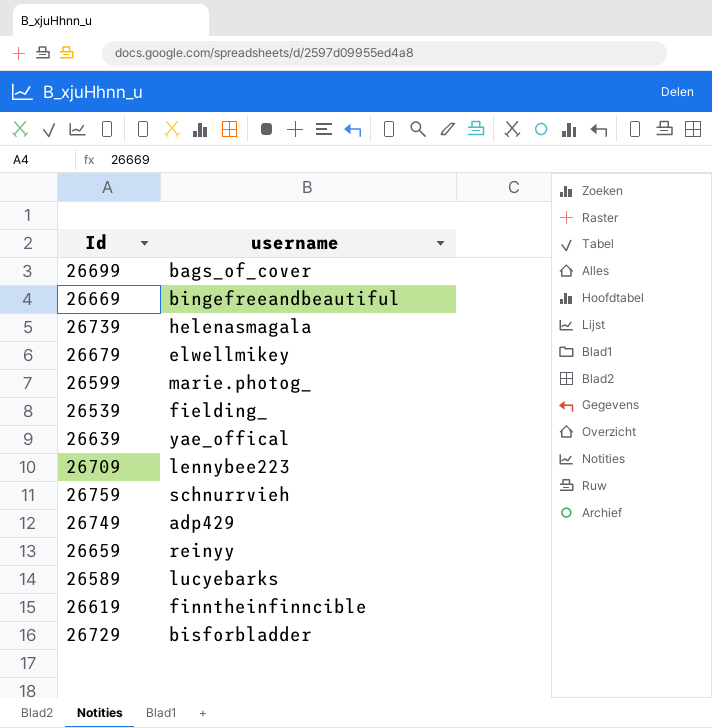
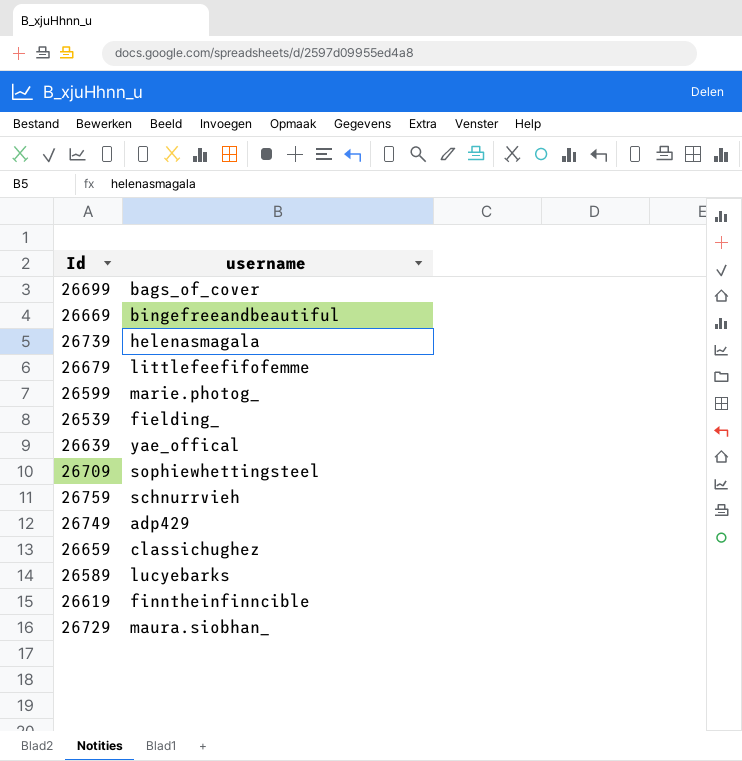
26679 | username: elwellmikey -> littlefeefifofemme
26709 | username: lennybee223 -> sophiewhettingsteel
26659 | username: reinyy -> classichughez
26729 | username: bisforbladder -> maura.siobhan_

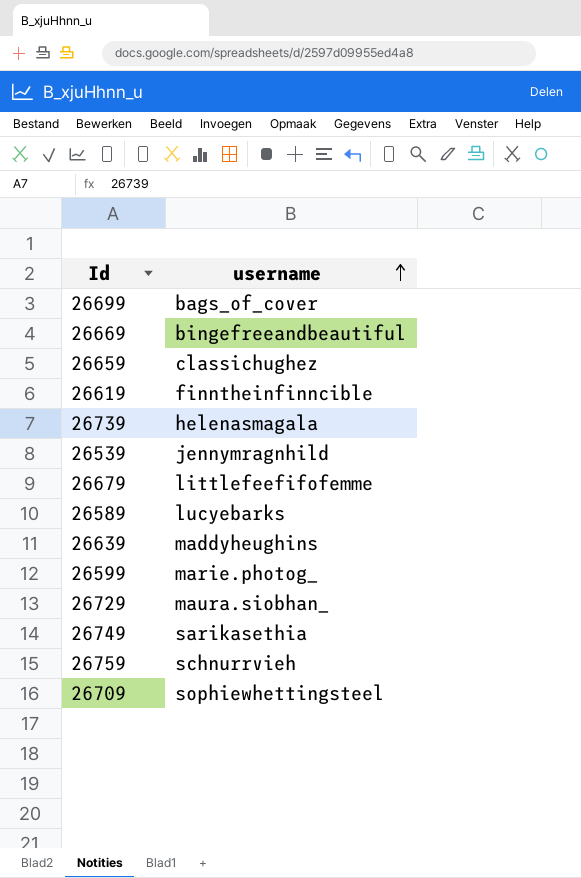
row order: none -> username ascending
26539 | username: fielding_ -> jennymragnhild
26639 | username: yae_offical -> maddyheughins
26749 | username: adp429 -> sarikasethia

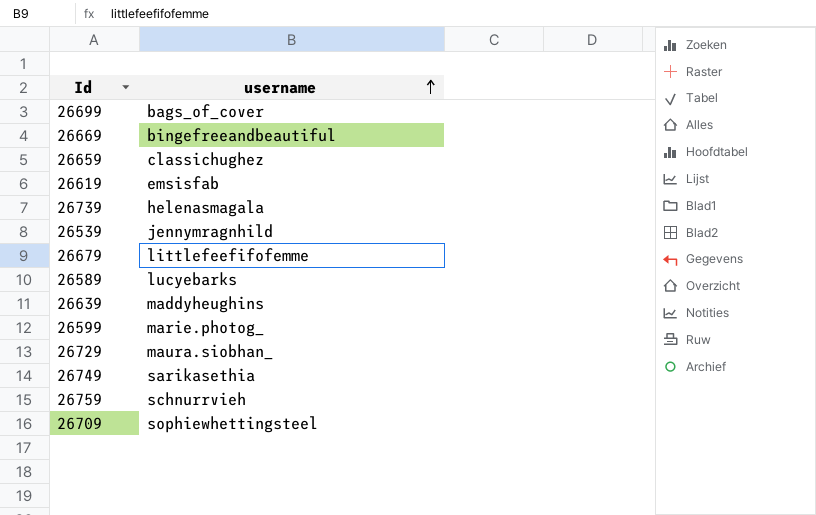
26619 | username: finntheinfinncible -> emsisfab

